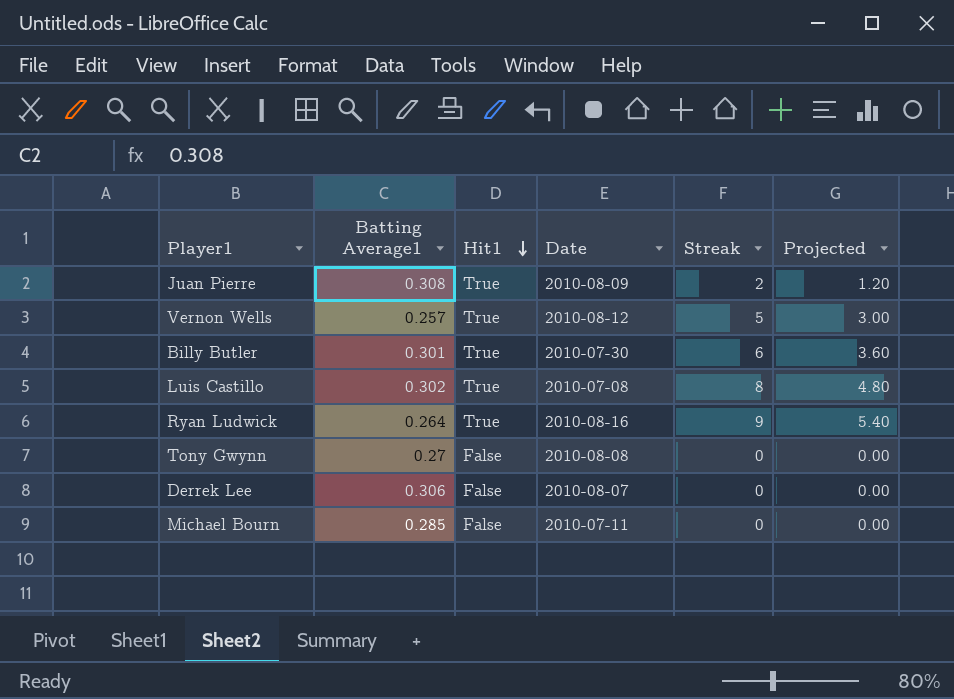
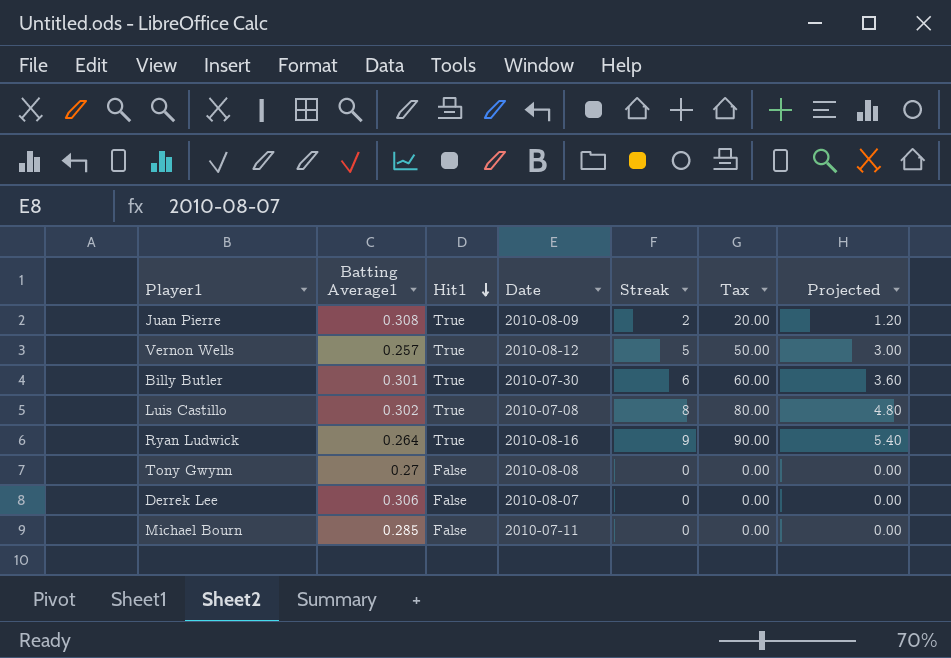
column Tax | formula: none -> [Streak] * 10

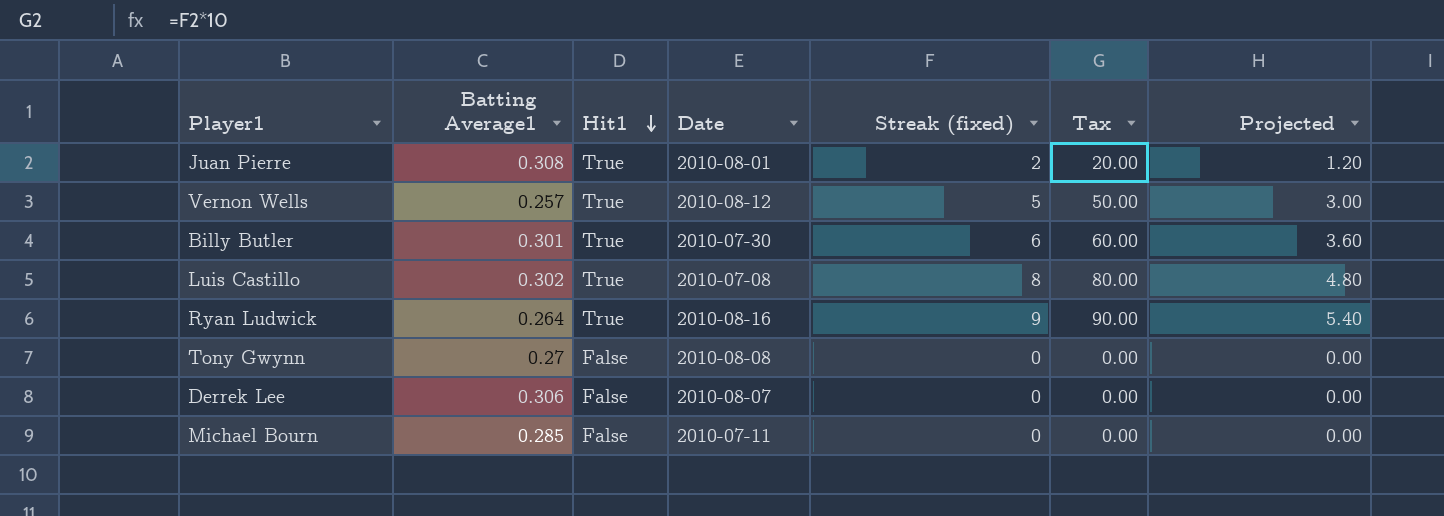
column name: Streak -> Streak (fixed)
Juan Pierre | Date: 2010-08-09 -> 2010-08-01

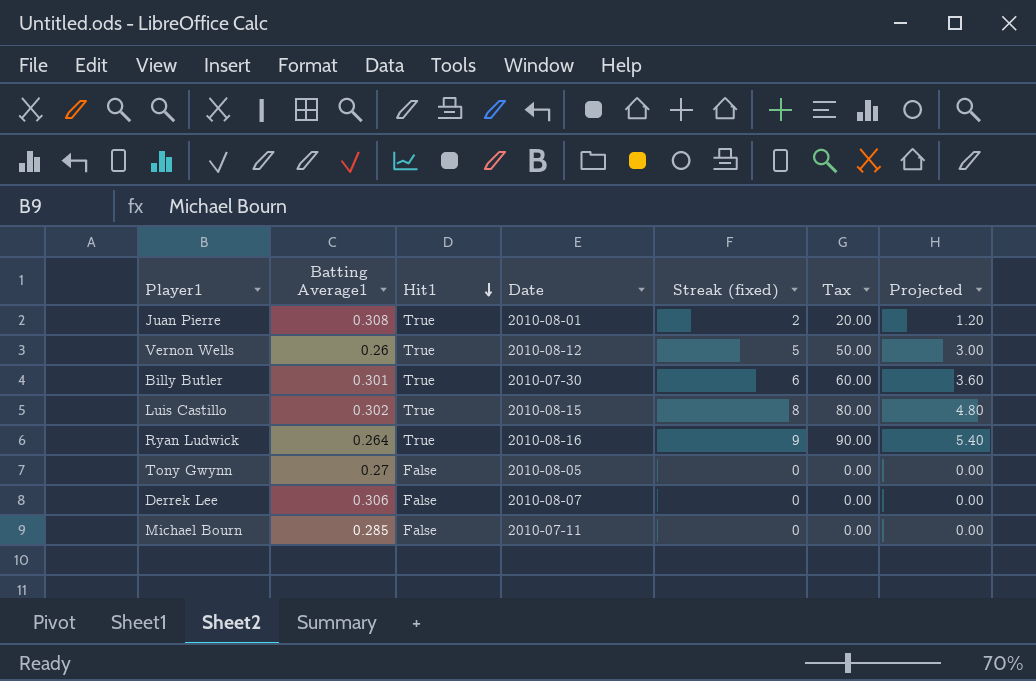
Vernon Wells | Batting Average1: 0.257 -> 0.26
Luis Castillo | Date: 2010-07-08 -> 2010-08-15
Tony Gwynn | Date: 2010-08-08 -> 2010-08-05

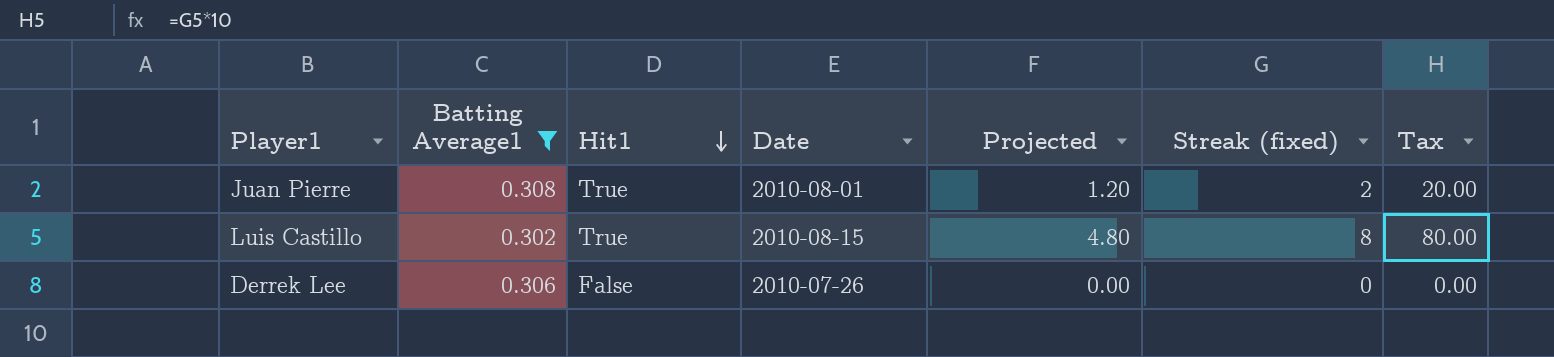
filter: none -> Batting Average1 >= 0.302
column Projected | position: 7 -> 5
Derrek Lee | Date: 2010-08-07 -> 2010-07-26

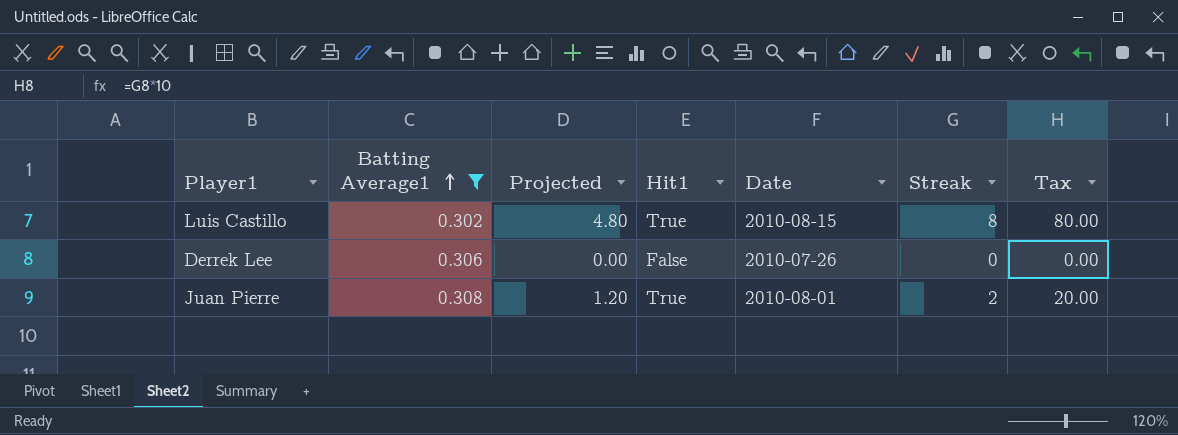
row order: Hit1 descending -> Batting Average1 ascending
column Projected | position: 5 -> 3
column name: Streak (fixed) -> Streak

